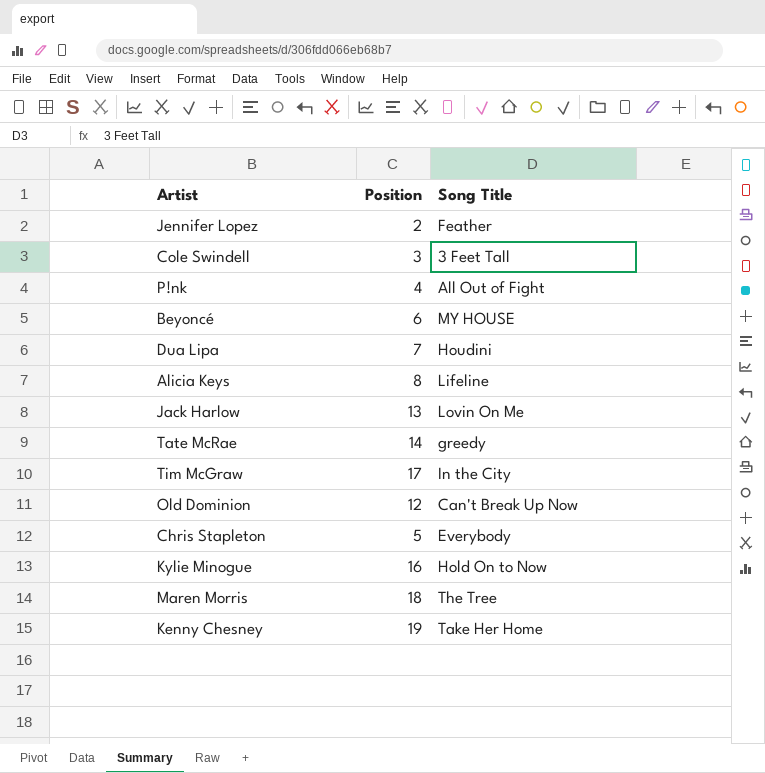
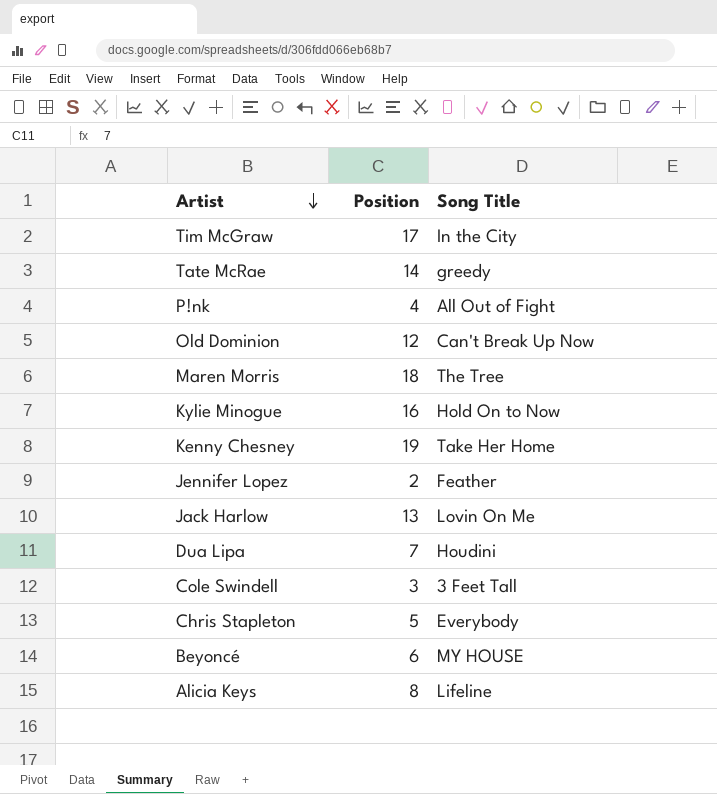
row order: none -> Artist descending

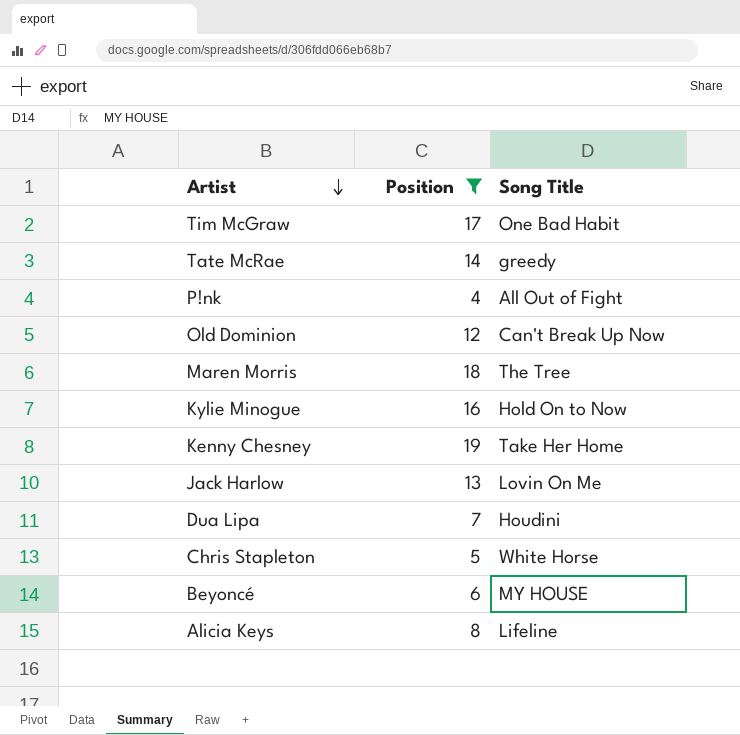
filter: none -> Position >= 4
Tim McGraw | Song Title: In the City -> One Bad Habit
Chris Stapleton | Song Title: Everybody -> White Horse

